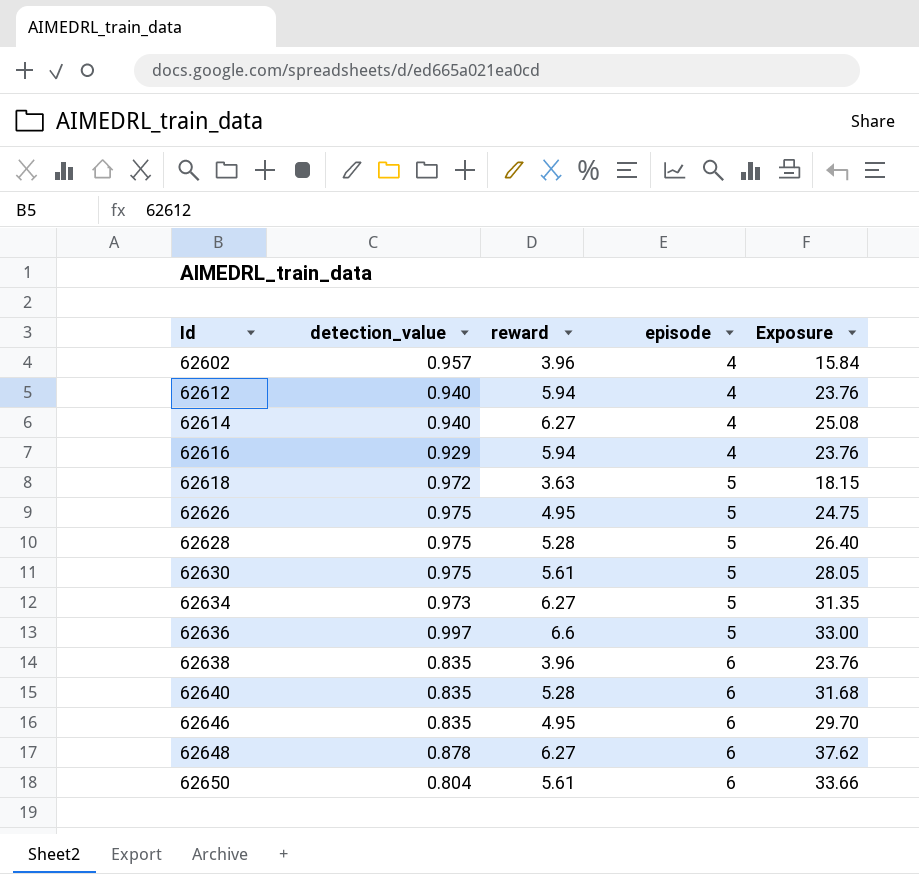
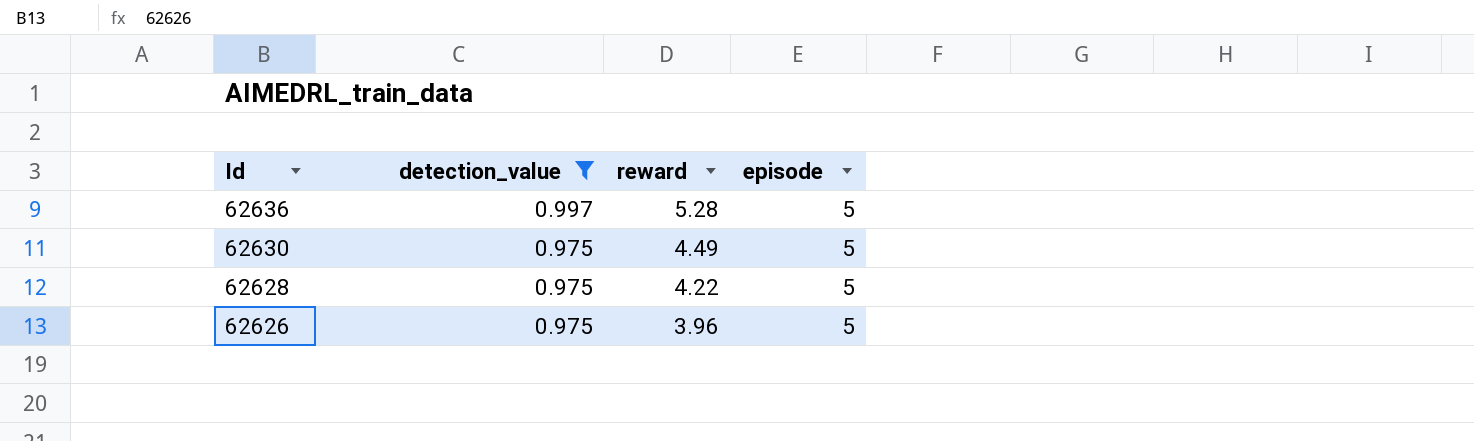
filter: none -> detection_value >= 0.975
row order: Id ascending -> Id descending
column Exposure | formula: [reward] * [episode] -> none
62636 | reward: 6.6 -> 5.28
62630 | reward: 5.61 -> 4.49
62628 | reward: 5.28 -> 4.22
62626 | reward: 4.95 -> 3.96

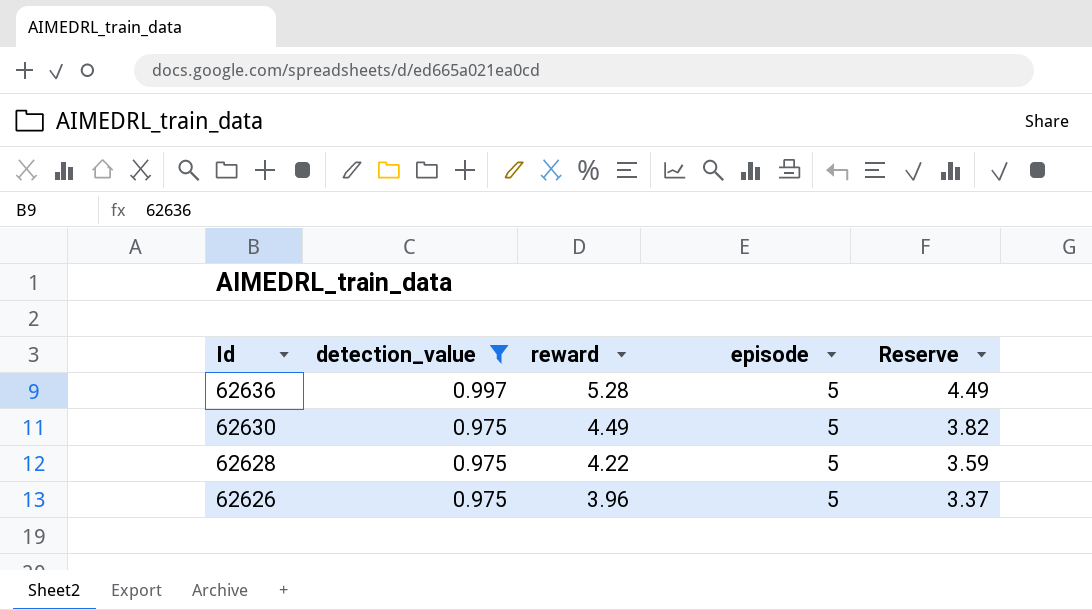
column Reserve | formula: none -> [reward] * 0.85

